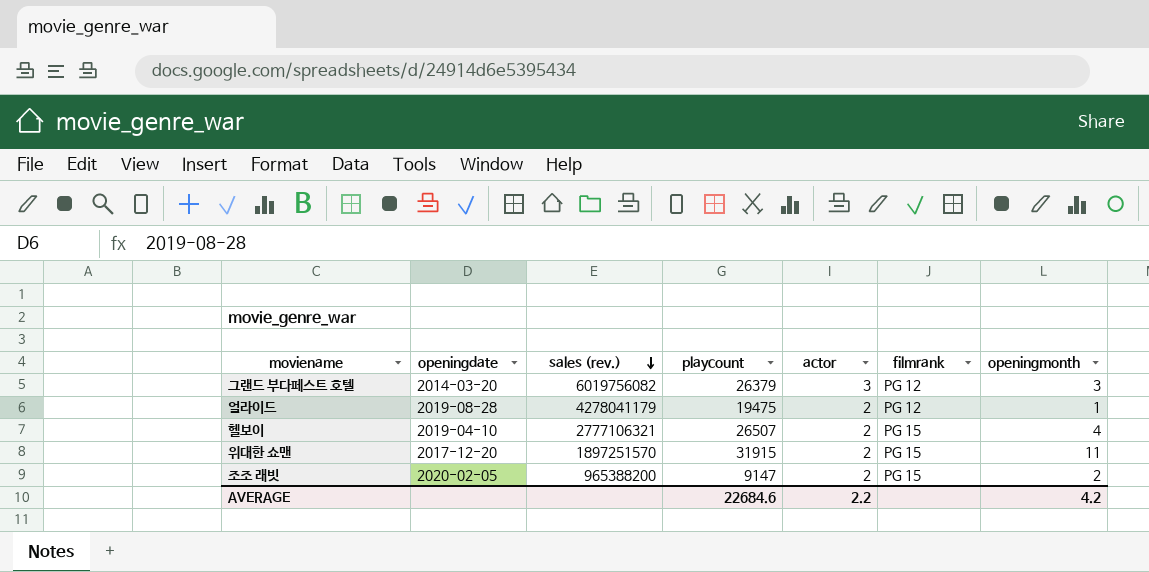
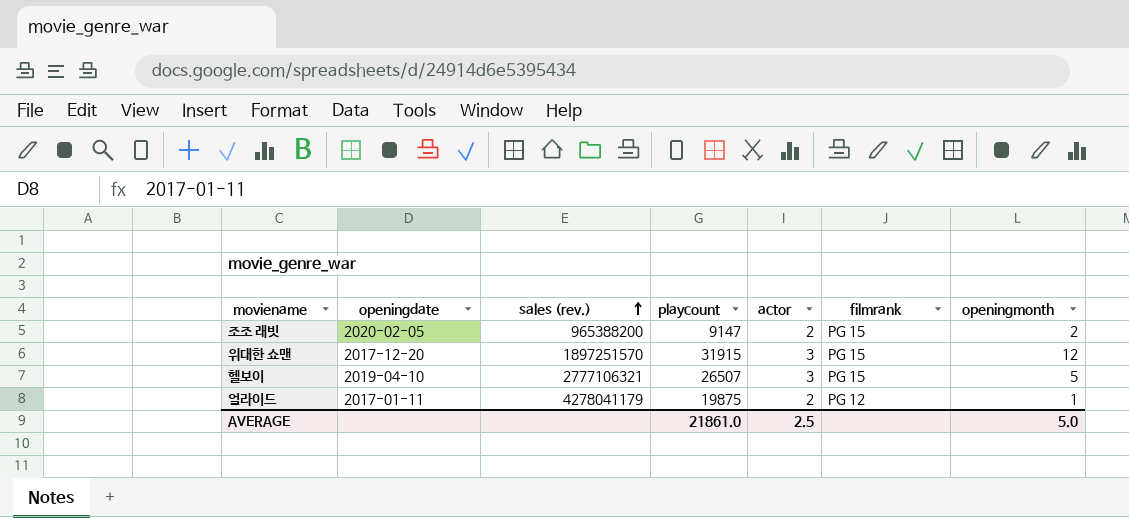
row order: sales (rev.) descending -> sales (rev.) ascending
row 그랜드 부다페스트 호텔: 2014-03-20 | 6019756082 | 26379 | 3 | PG 12 | 3 -> none
위대한 쇼맨 | actor: 2 -> 3
위대한 쇼맨 | openingmonth: 11 -> 12
헬보이 | actor: 2 -> 3
헬보이 | openingmonth: 4 -> 5
얼라이드 | openingdate: 2019-08-28 -> 2017-01-11
얼라이드 | playcount: 19475 -> 19875
AVERAGE | playcount: 22684.6 -> 21861.0
AVERAGE | actor: 2.2 -> 2.5
AVERAGE | openingmonth: 4.2 -> 5.0

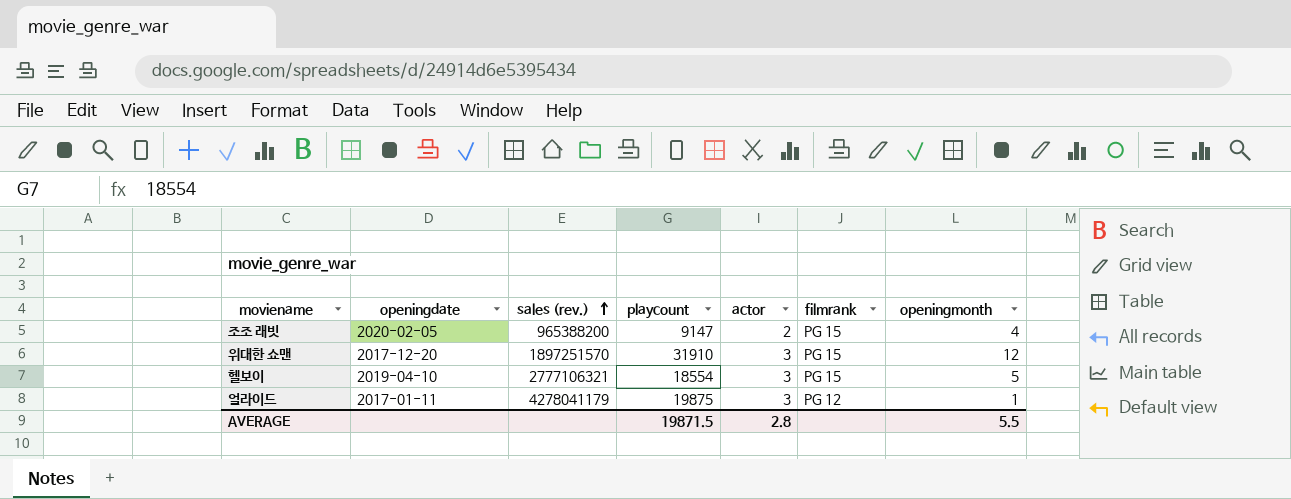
조조 래빗 | openingmonth: 2 -> 4
위대한 쇼맨 | playcount: 31915 -> 31910
헬보이 | playcount: 26507 -> 18554
얼라이드 | actor: 2 -> 3
AVERAGE | playcount: 21861.0 -> 19871.5
AVERAGE | actor: 2.5 -> 2.8
AVERAGE | openingmonth: 5.0 -> 5.5

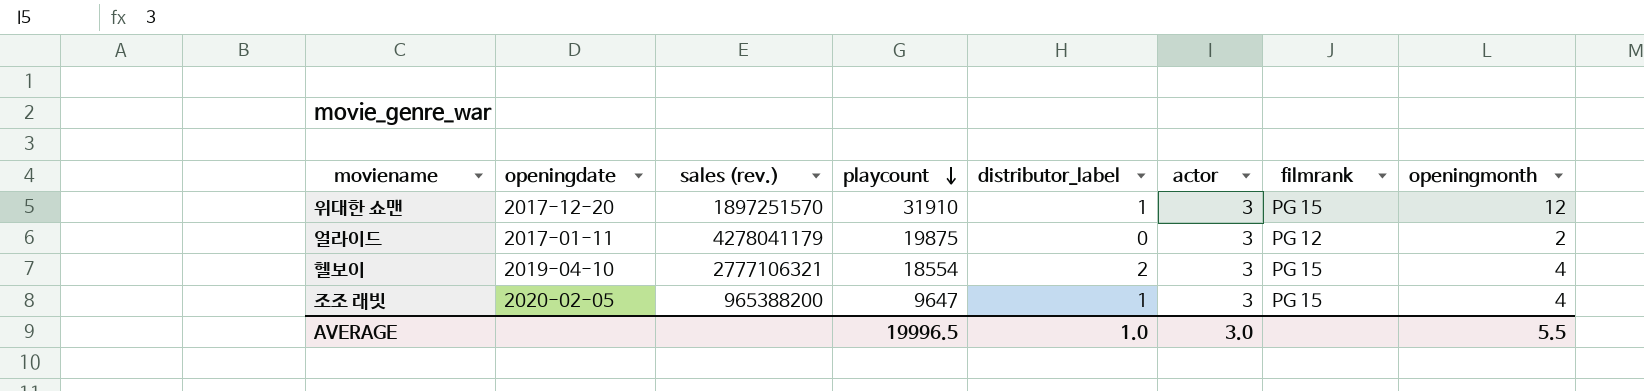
row order: sales (rev.) ascending -> playcount descending
column distributor_label | position: none -> 5
얼라이드 | openingmonth: 1 -> 2
헬보이 | openingmonth: 5 -> 4
조조 래빗 | playcount: 9147 -> 9647
조조 래빗 | actor: 2 -> 3
AVERAGE | playcount: 19871.5 -> 19996.5
AVERAGE | actor: 2.8 -> 3.0

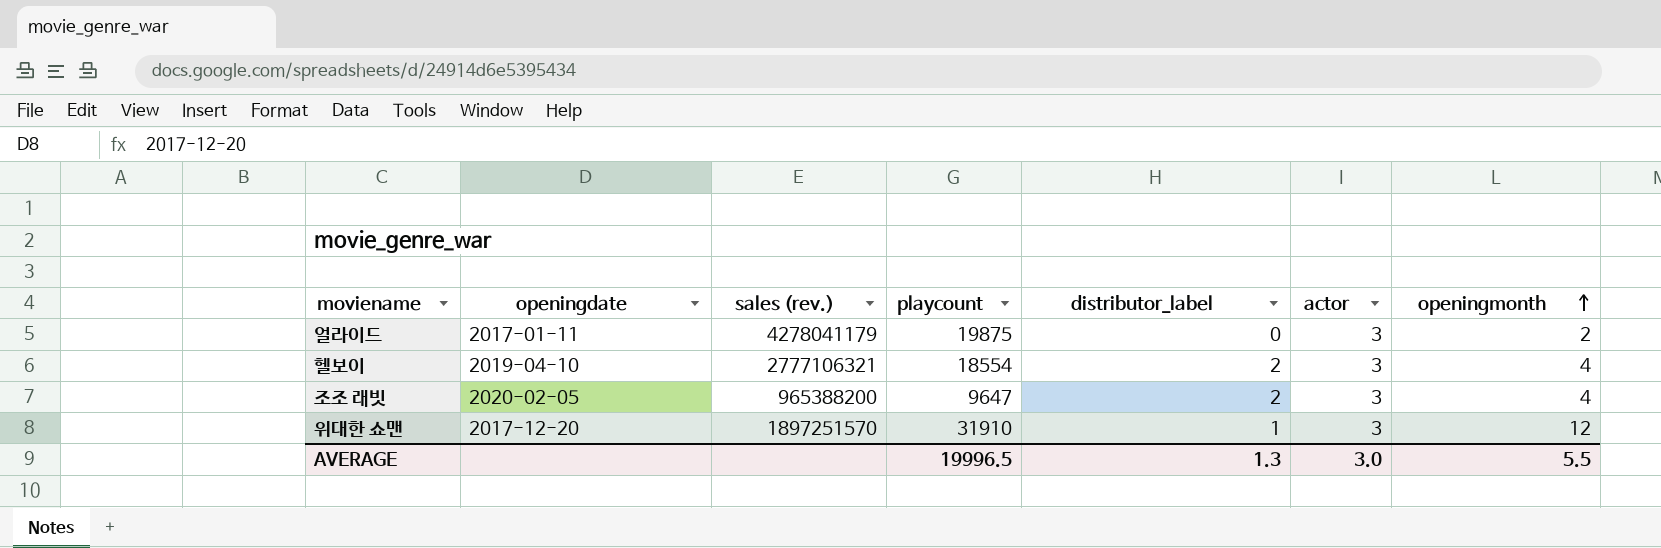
row order: playcount descending -> openingmonth ascending
column filmrank | position: 7 -> none
조조 래빗 | distributor_label: 1 -> 2
AVERAGE | distributor_label: 1.0 -> 1.3

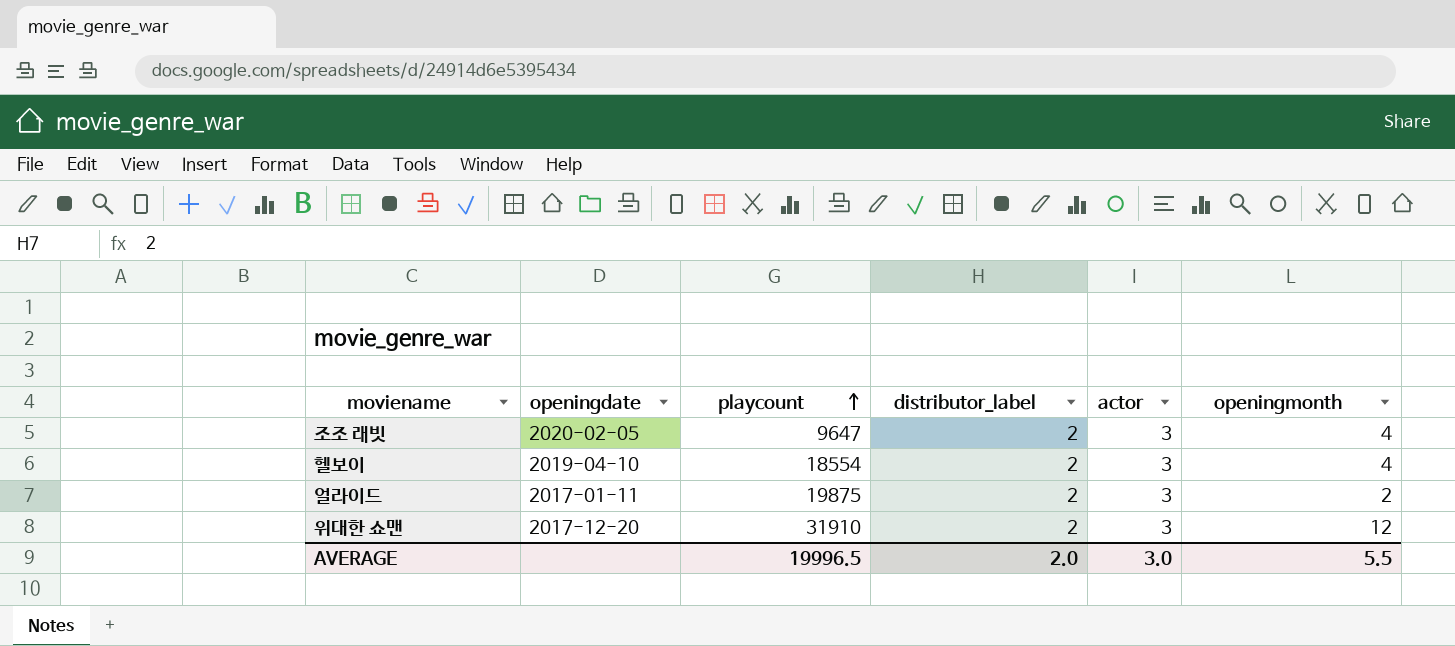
row order: openingmonth ascending -> playcount ascending
column sales (rev.) | position: 3 -> none
얼라이드 | distributor_label: 0 -> 2
위대한 쇼맨 | distributor_label: 1 -> 2
AVERAGE | distributor_label: 1.3 -> 2.0

